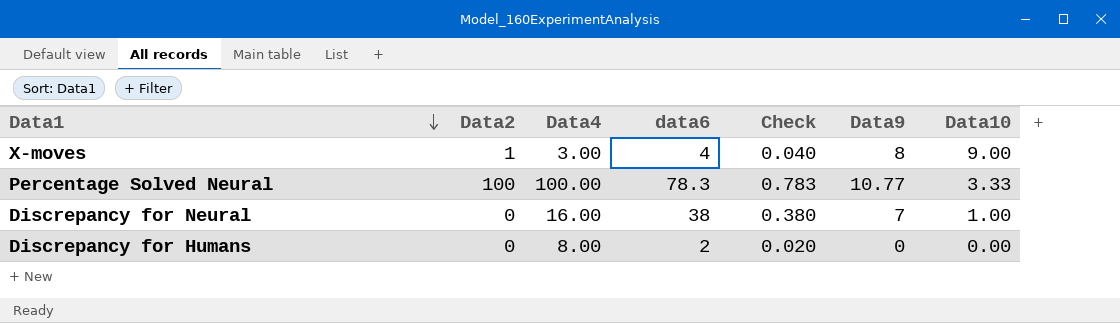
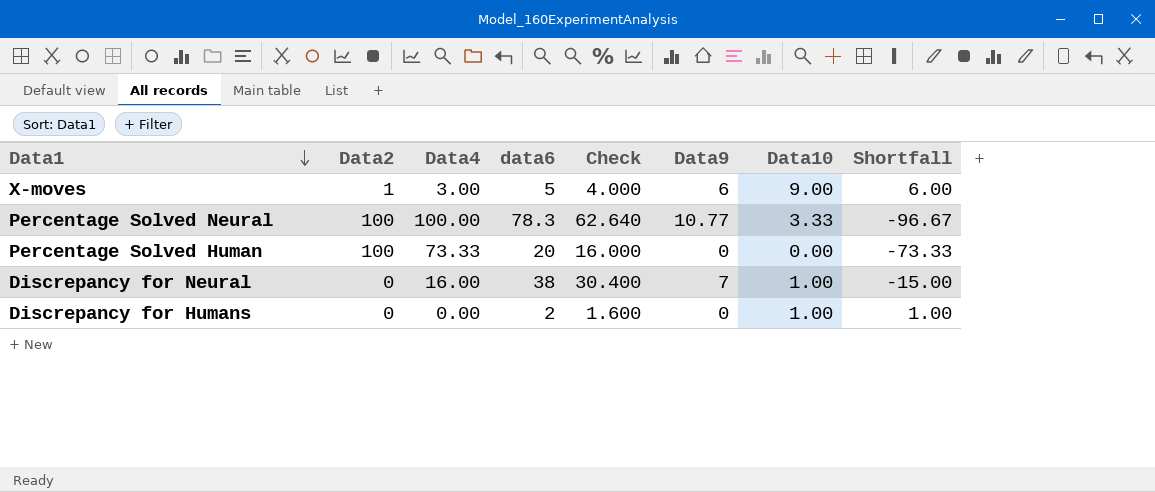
column Check | formula: [data6] * 0.01 -> [data6] * 0.8
column Shortfall | formula: none -> [Data10] - [Data4]
X-moves | data6: 4 -> 5
X-moves | Data9: 8 -> 6
row Percentage Solved Human: none -> 100 | 73.33 | 20 | 16.000 | 0 | 0.00 | -73.33
Discrepancy for Humans | Data4: 8.00 -> 0.00
Discrepancy for Humans | Data10: 0.00 -> 1.00

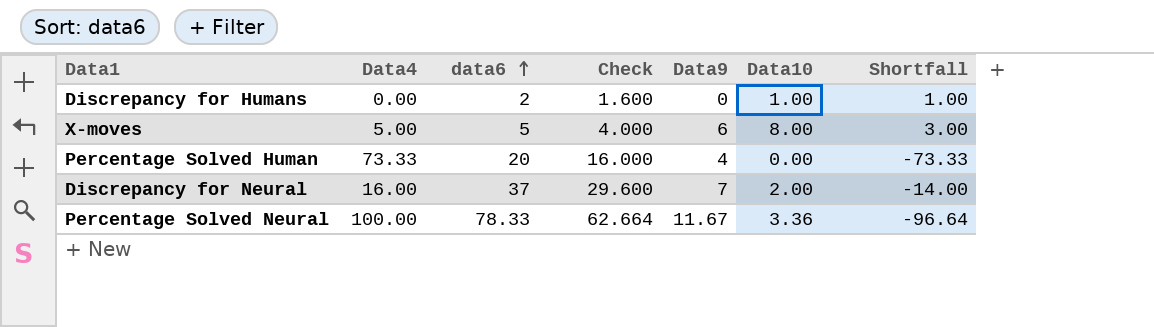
row order: Data1 descending -> data6 ascending
column Data2 | position: 2 -> none
X-moves | Data4: 3.00 -> 5.00
X-moves | Data10: 9.00 -> 8.00
X-moves | Shortfall: 6.00 -> 3.00
Percentage Solved Human | Data9: 0 -> 4
Discrepancy for Neural | data6: 38 -> 37
Discrepancy for Neural | Check: 30.400 -> 29.600
Discrepancy for Neural | Data10: 1.00 -> 2.00
Discrepancy for Neural | Shortfall: -15.00 -> -14.00
Percentage Solved Neural | data6: 78.3 -> 78.33
Percentage Solved Neural | Check: 62.640 -> 62.664
Percentage Solved Neural | Data9: 10.77 -> 11.67
Percentage Solved Neural | Data10: 3.33 -> 3.36
Percentage Solved Neural | Shortfall: -96.67 -> -96.64

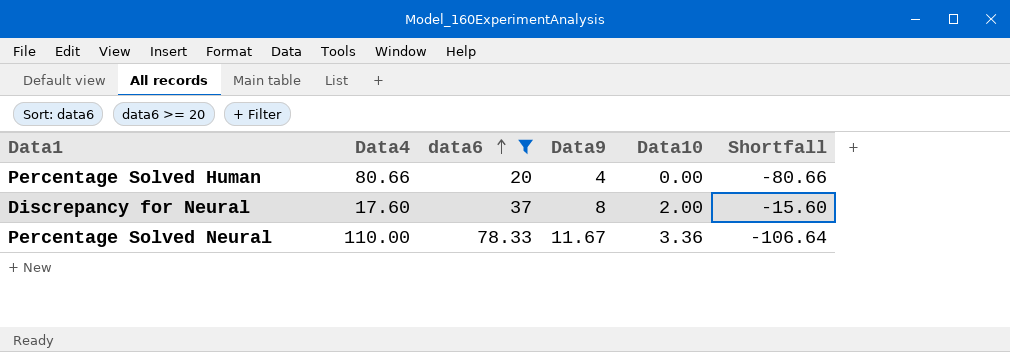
filter: none -> data6 >= 20
column Check | formula: [data6] * 0.8 -> none
Percentage Solved Human | Data4: 73.33 -> 80.66
Percentage Solved Human | Shortfall: -73.33 -> -80.66
Discrepancy for Neural | Data4: 16.00 -> 17.60
Discrepancy for Neural | Data9: 7 -> 8
Discrepancy for Neural | Shortfall: -14.00 -> -15.60
Percentage Solved Neural | Data4: 100.00 -> 110.00
Percentage Solved Neural | Shortfall: -96.64 -> -106.64

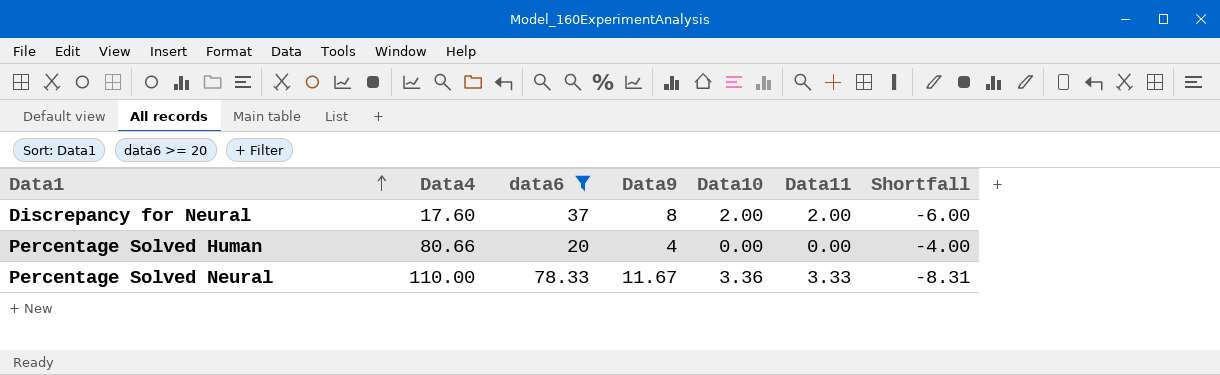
row order: data6 ascending -> Data1 ascending
column Data11 | position: none -> 6
column Shortfall | formula: [Data10] - [Data4] -> [Data10] - [Data9]

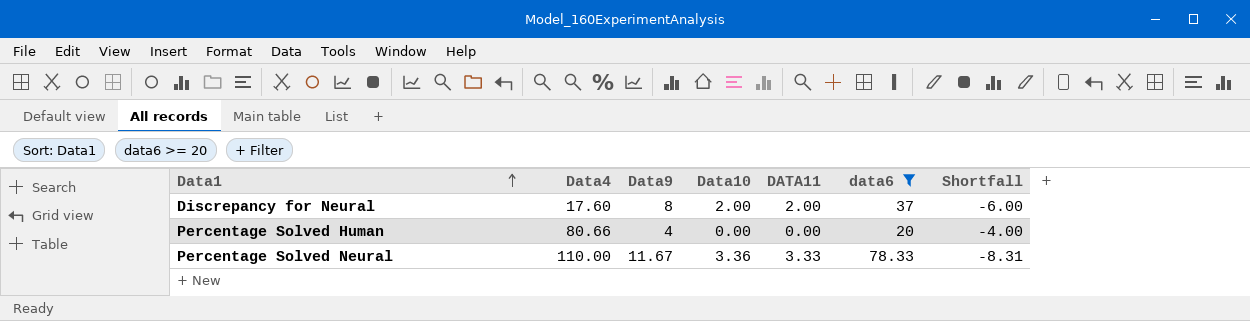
column name: Data11 -> DATA11
column data6 | position: 3 -> 6

